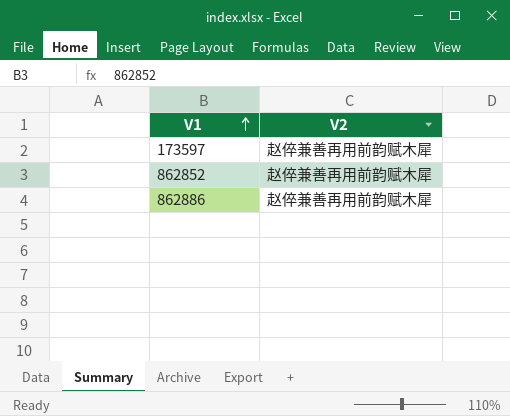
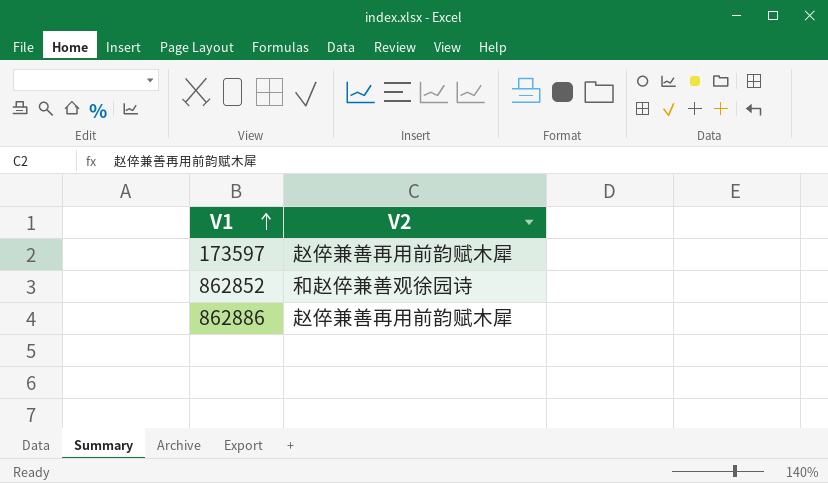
862852 | V2: 赵倅兼善再用前韵赋木犀 -> 和赵倅兼善观徐园诗

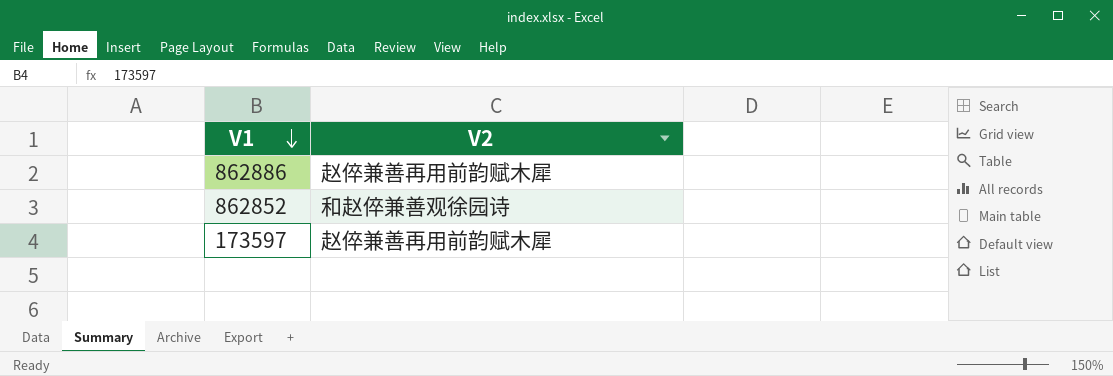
row order: V1 ascending -> V1 descending

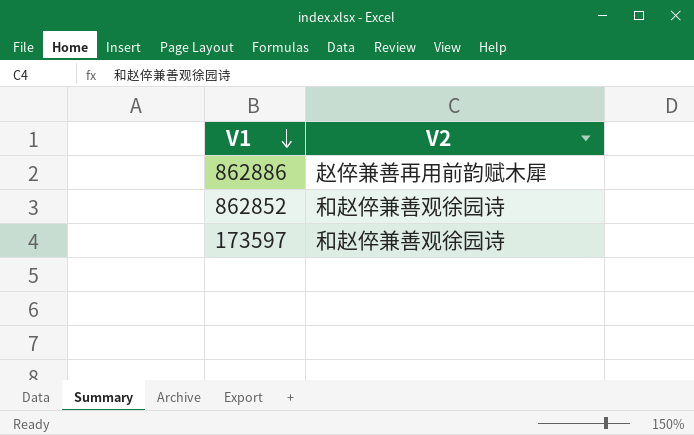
173597 | V2: 赵倅兼善再用前韵赋木犀 -> 和赵倅兼善观徐园诗

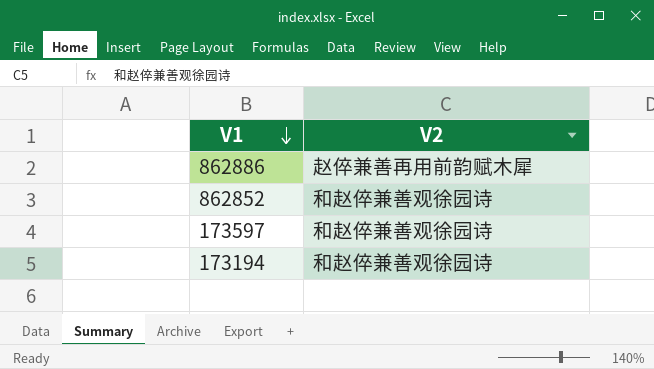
row 173194: none -> 和赵倅兼善观徐园诗

